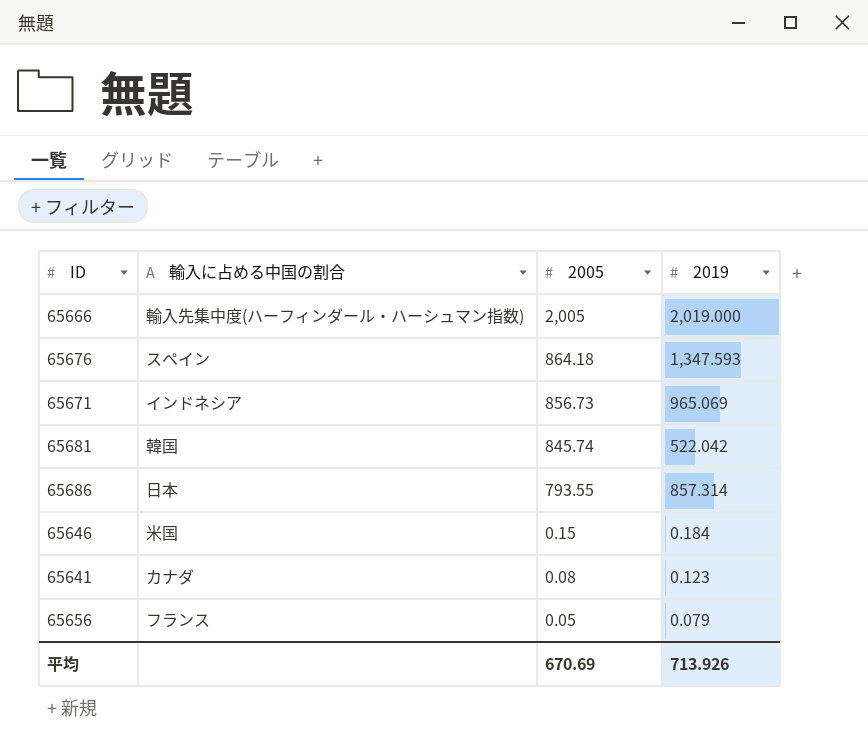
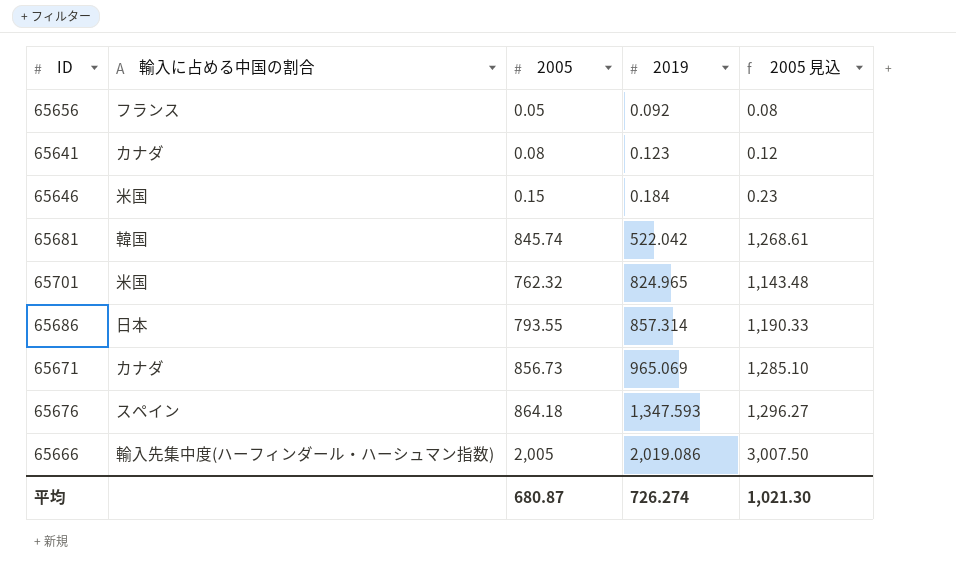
row order: 2005 descending -> 2019 ascending
column 2005 見込 | formula: none -> [2005] * 1.5
65656 | 2019: 0.079 -> 0.092
row 65701: none -> 米国 | 762.32 | 824.965 | 1,143.48
65671 | 輸入に占める中国の割合: インドネシア -> カナダ
65666 | 2019: 2,019.000 -> 2,019.086
平均 | 2005: 670.69 -> 680.87
平均 | 2019: 713.926 -> 726.274

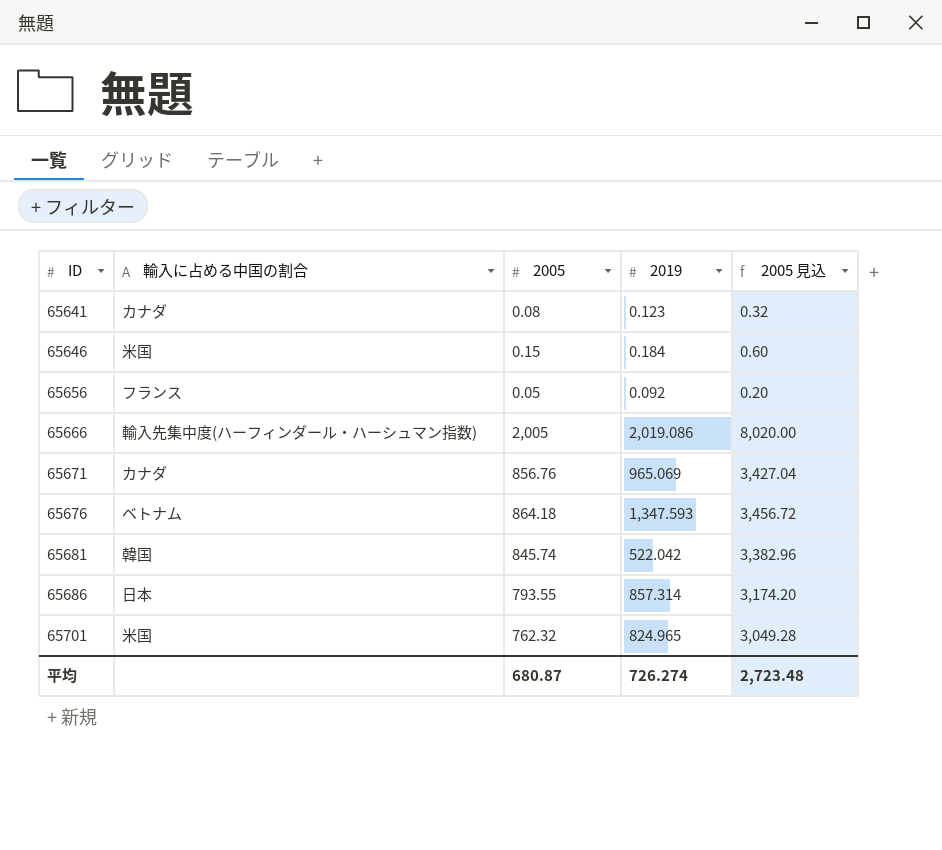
row order: 2019 ascending -> ID ascending
column 2005 見込 | formula: [2005] * 1.5 -> [2005] * 4
65671 | 2005: 856.73 -> 856.76
65676 | 輸入に占める中国の割合: スペイン -> ベトナム
平均 | 2005 見込: 1,021.30 -> 2,723.48

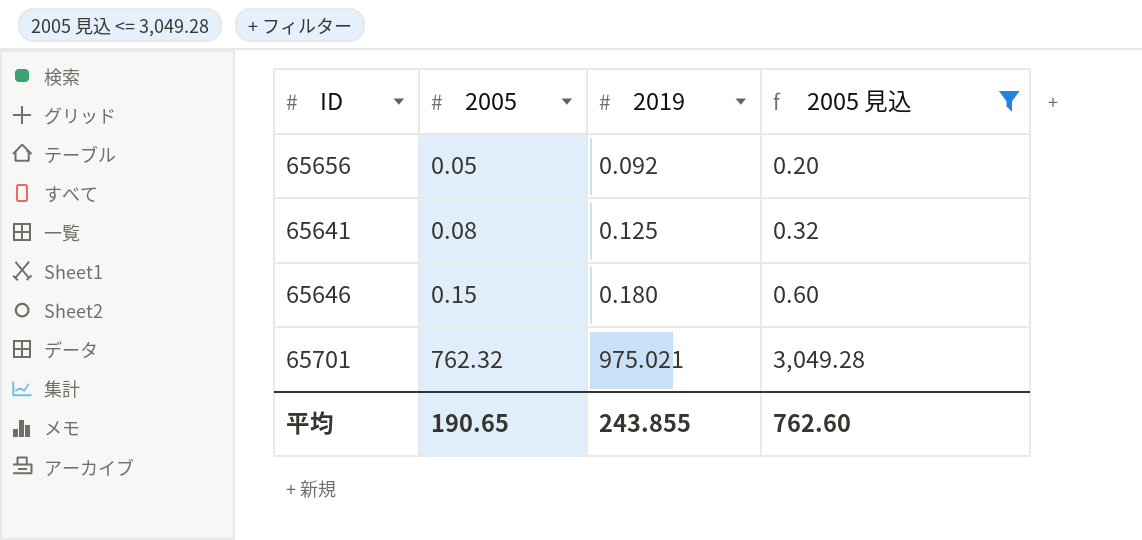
filter: none -> 2005 見込 <= 3,049.28
row order: ID ascending -> 2005 ascending
column 輸入に占める中国の割合 | position: 2 -> none
65641 | 2019: 0.123 -> 0.125
65646 | 2019: 0.184 -> 0.180
65701 | 2019: 824.965 -> 975.021
平均 | 2005: 680.87 -> 190.65
平均 | 2019: 726.274 -> 243.855
平均 | 2005 見込: 2,723.48 -> 762.60

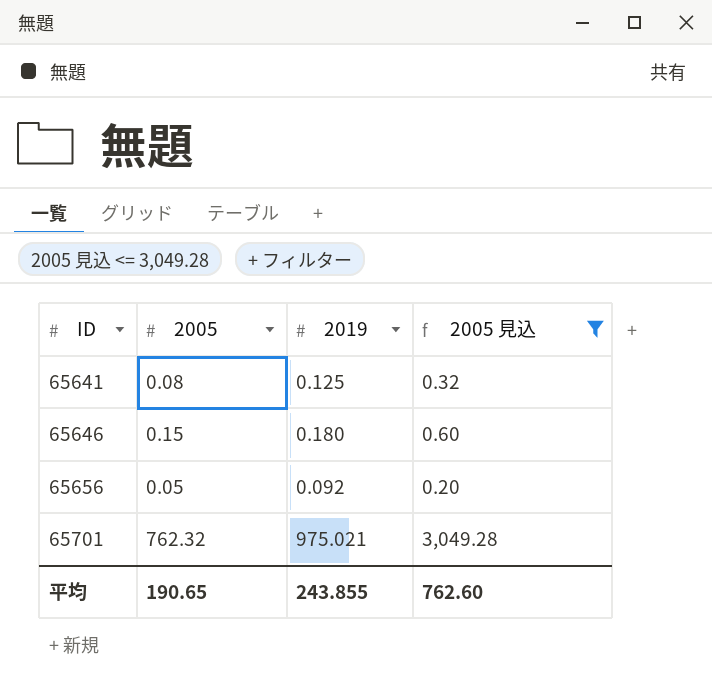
row order: 2005 ascending -> ID ascending

